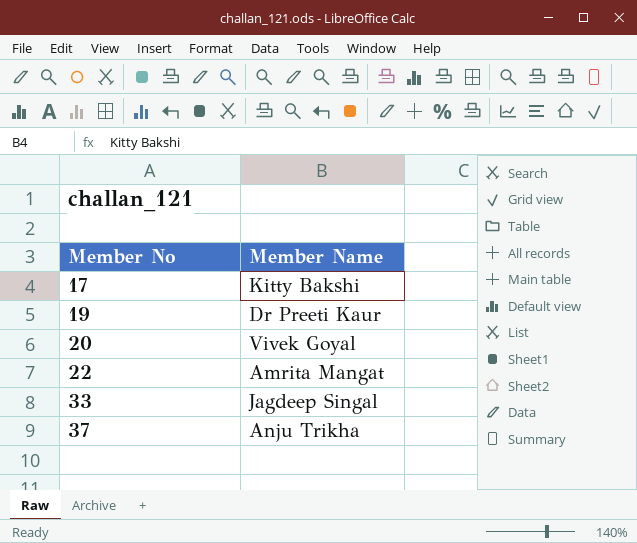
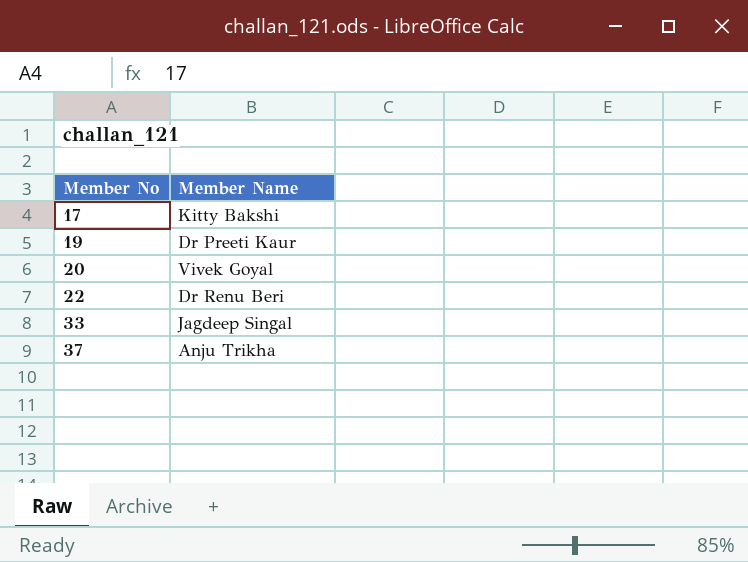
22 | Member Name: Amrita Mangat -> Dr Renu Beri

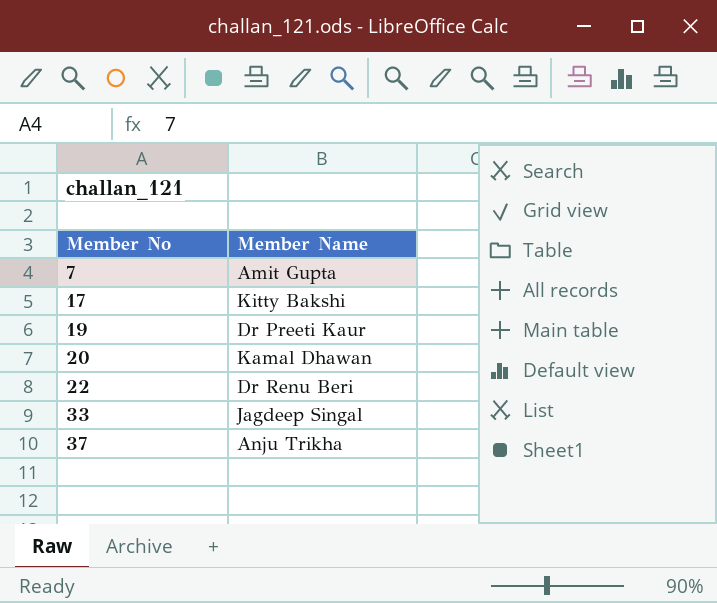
row 7: none -> Amit Gupta
20 | Member Name: Vivek Goyal -> Kamal Dhawan

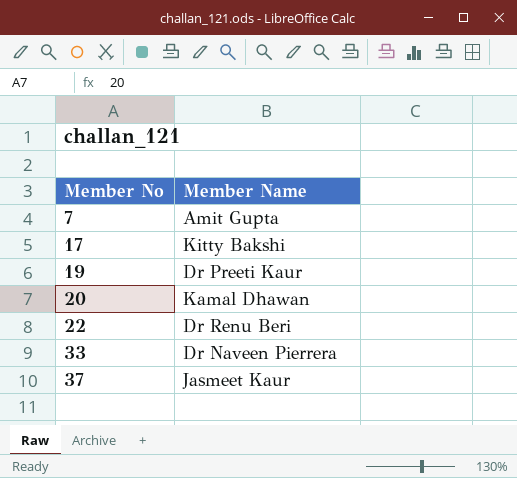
33 | Member Name: Jagdeep Singal -> Dr Naveen Pierrera
37 | Member Name: Anju Trikha -> Jasmeet Kaur

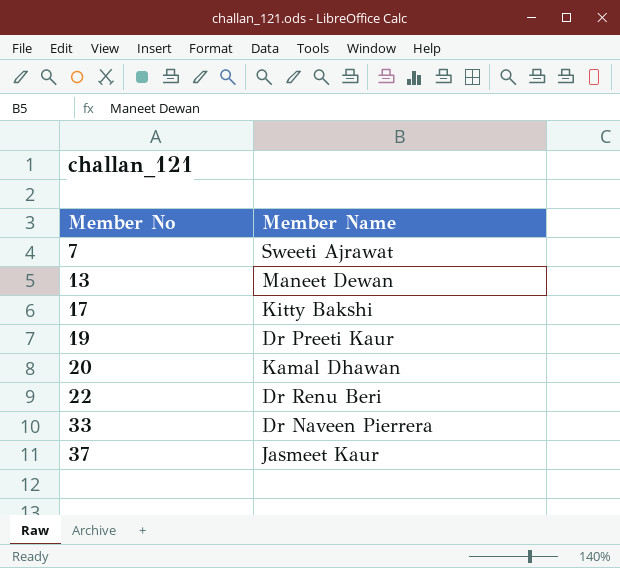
7 | Member Name: Amit Gupta -> Sweeti Ajrawat
row 13: none -> Maneet Dewan

